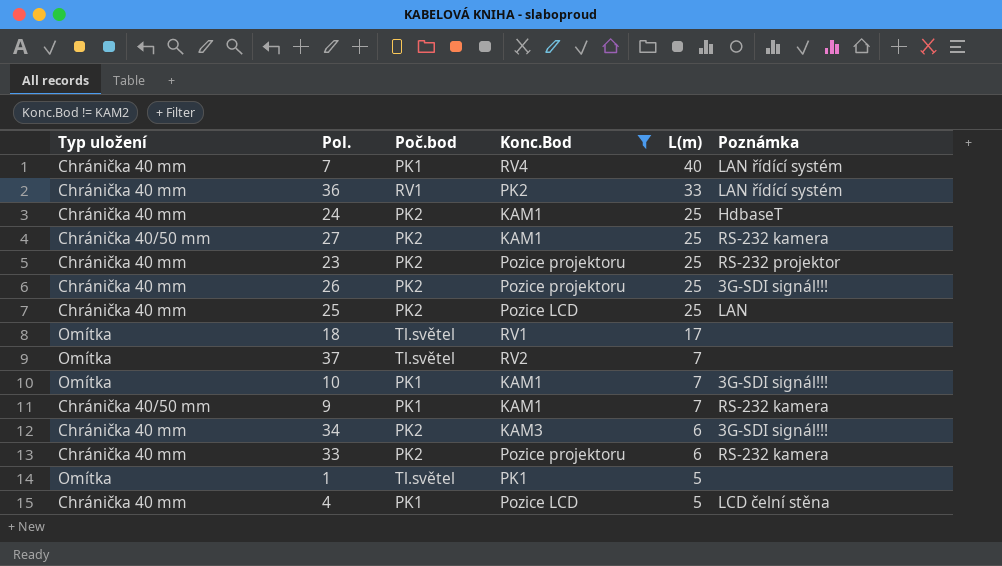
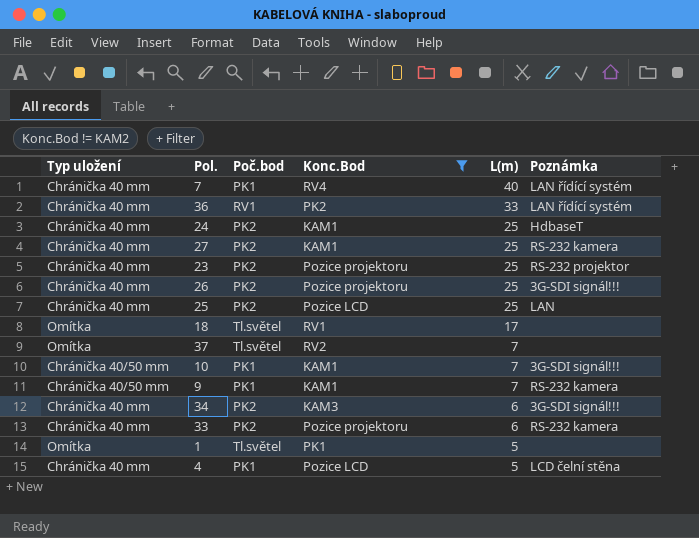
27 | Typ uložení: Chránička 40/50 mm -> Chránička 40 mm
10 | Typ uložení: Omítka -> Chránička 40/50 mm

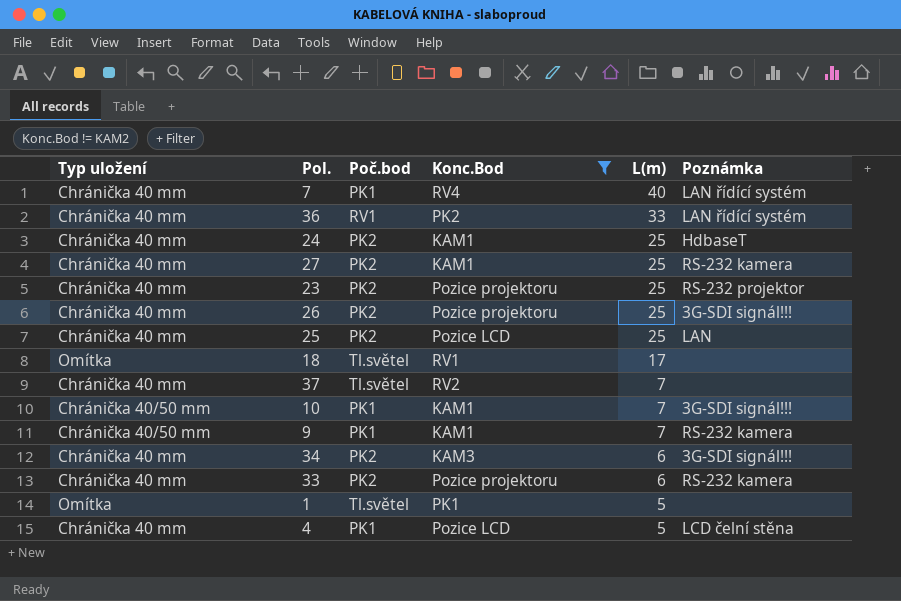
37 | Typ uložení: Omítka -> Chránička 40 mm

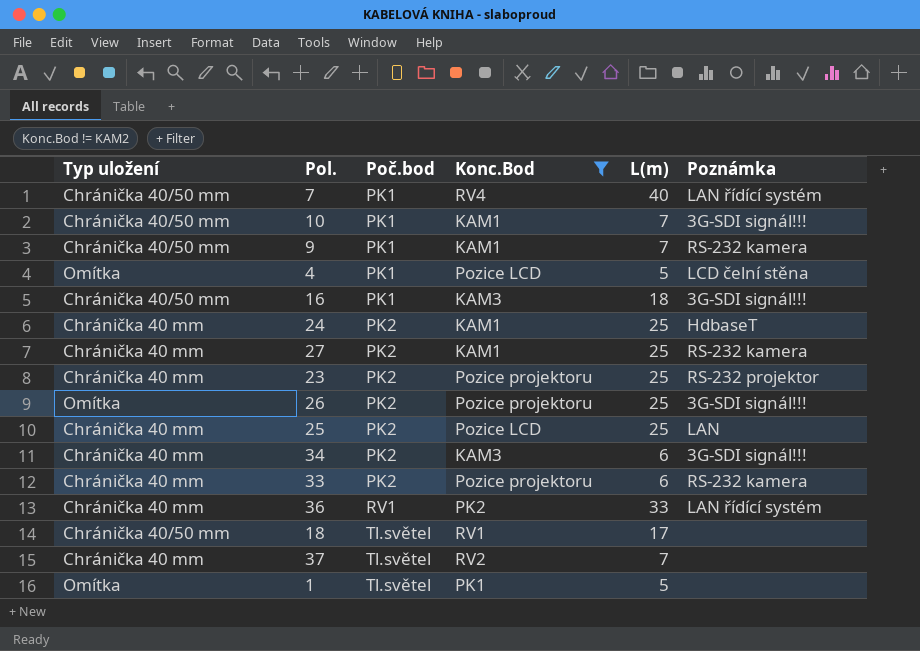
row order: L(m) descending -> Poč.bod ascending
7 | Typ uložení: Chránička 40 mm -> Chránička 40/50 mm
4 | Typ uložení: Chránička 40 mm -> Omítka
row 16: none -> Chránička 40/50 mm | PK1 | KAM3 | 18 | 3G-SDI signál!!!
26 | Typ uložení: Chránička 40 mm -> Omítka
18 | Typ uložení: Omítka -> Chránička 40/50 mm

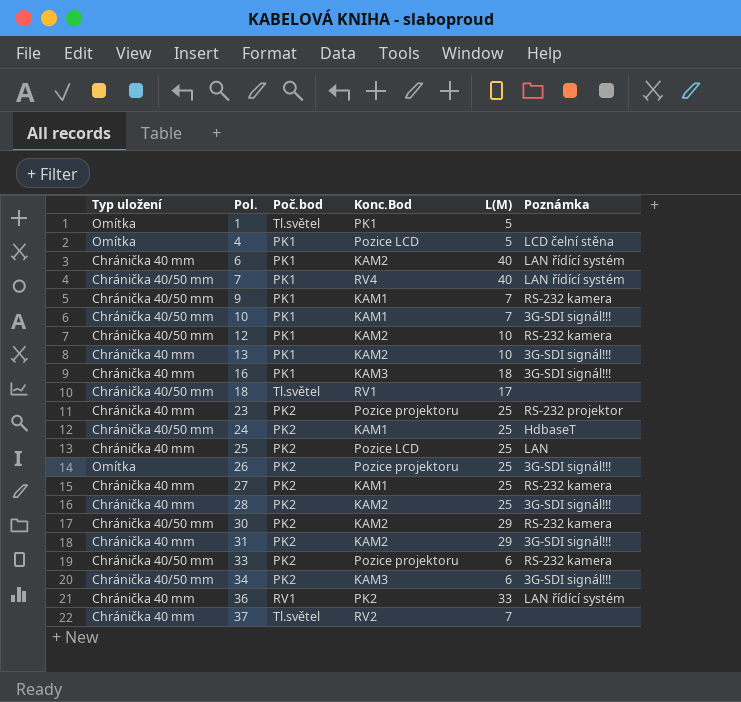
filter: Konc.Bod != KAM2 -> none
row order: Poč.bod ascending -> Pol. ascending
column name: L(m) -> L(M)
16 | Typ uložení: Chránička 40/50 mm -> Chránička 40 mm
24 | Typ uložení: Chránička 40 mm -> Chránička 40/50 mm
33 | Typ uložení: Chránička 40 mm -> Chránička 40/50 mm
34 | Typ uložení: Chránička 40 mm -> Chránička 40/50 mm

